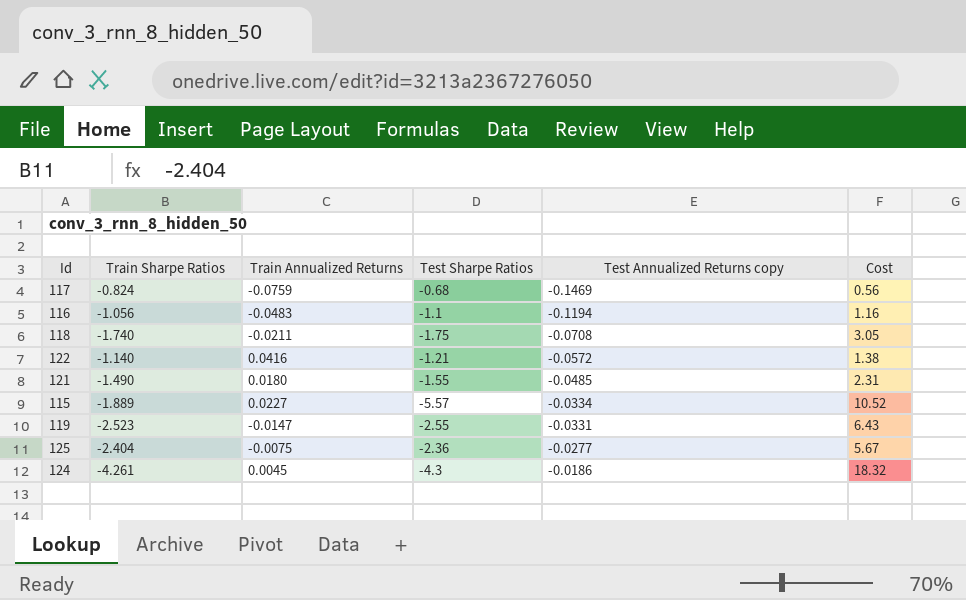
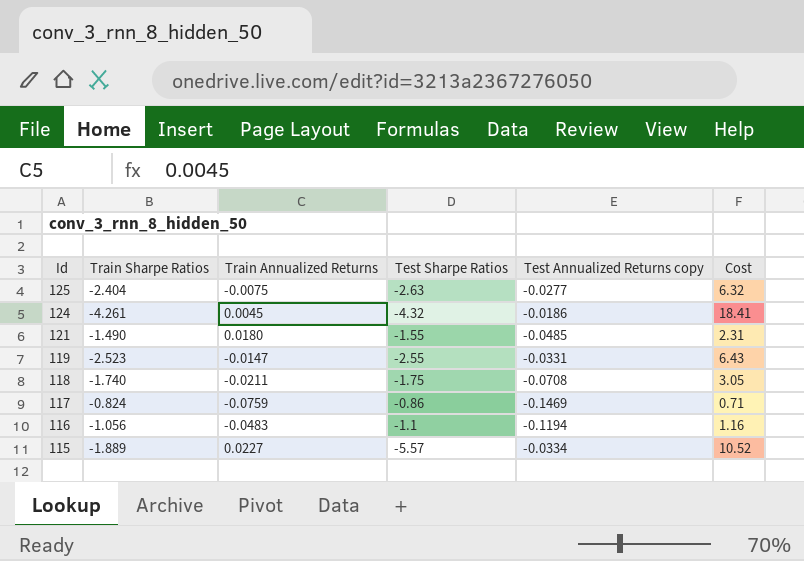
row order: Test Annualized Returns copy ascending -> Id descending
row 122: -1.140 | 0.0416 | -1.21 | -0.0572 | 1.38 -> none
125 | Test Sharpe Ratios: -2.36 -> -2.63
125 | Cost: 5.67 -> 6.32
124 | Test Sharpe Ratios: -4.3 -> -4.32
124 | Cost: 18.32 -> 18.41
117 | Test Sharpe Ratios: -0.68 -> -0.86
117 | Cost: 0.56 -> 0.71

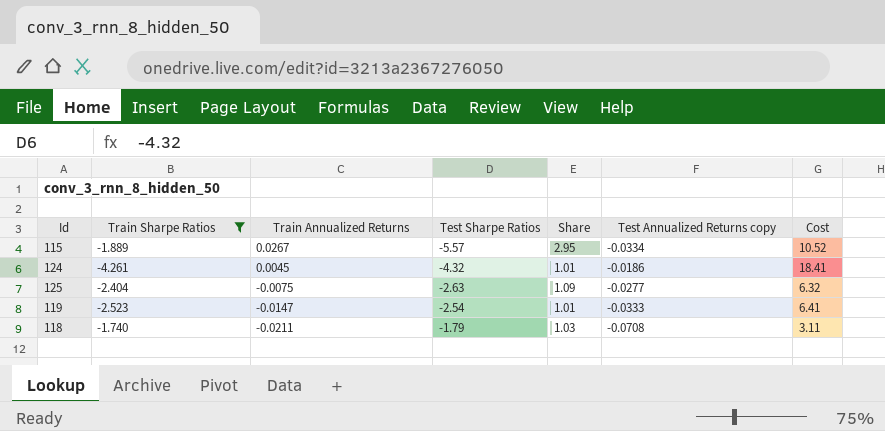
filter: none -> Train Sharpe Ratios <= -1.740
row order: Id descending -> Train Annualized Returns descending
column Share | formula: none -> [Test Sharpe Ratios] / [Train Sharpe Ratios]
115 | Train Annualized Returns: 0.0227 -> 0.0267
119 | Test Sharpe Ratios: -2.55 -> -2.54
119 | Test Annualized Returns copy: -0.0331 -> -0.0333
119 | Cost: 6.43 -> 6.41
118 | Test Sharpe Ratios: -1.75 -> -1.79
118 | Cost: 3.05 -> 3.11

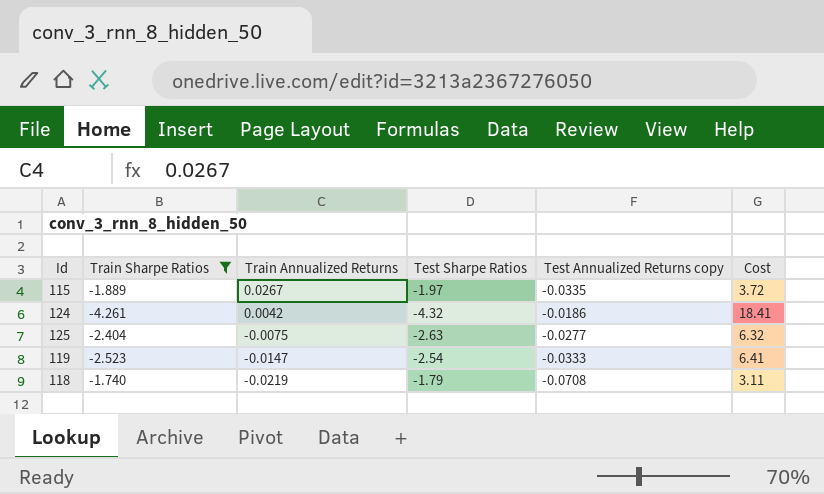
column Share | formula: [Test Sharpe Ratios] / [Train Sharpe Ratios] -> none
115 | Test Sharpe Ratios: -5.57 -> -1.97
115 | Test Annualized Returns copy: -0.0334 -> -0.0335
115 | Cost: 10.52 -> 3.72
124 | Train Annualized Returns: 0.0045 -> 0.0042
118 | Train Annualized Returns: -0.0211 -> -0.0219

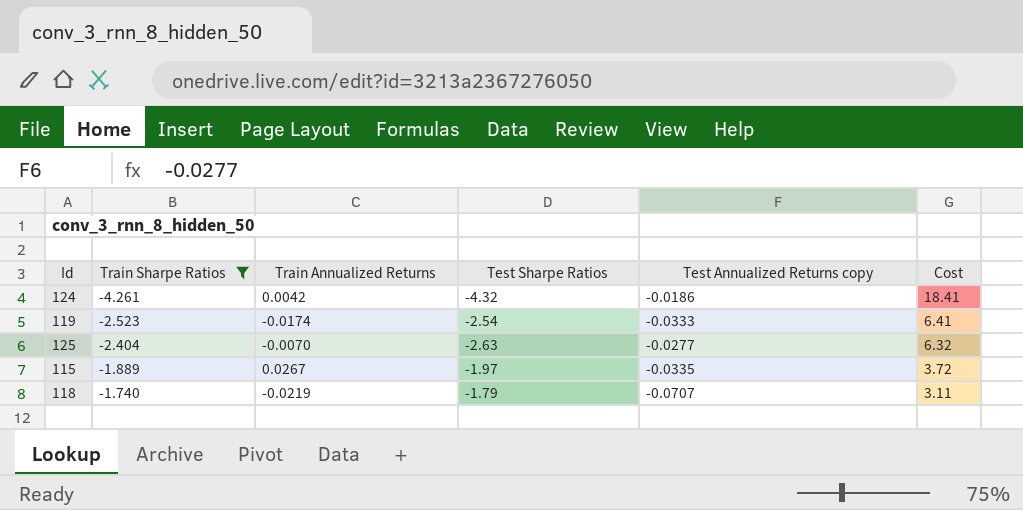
row order: Train Annualized Returns descending -> Train Sharpe Ratios ascending
119 | Train Annualized Returns: -0.0147 -> -0.0174
125 | Train Annualized Returns: -0.0075 -> -0.0070
118 | Test Annualized Returns copy: -0.0708 -> -0.0707

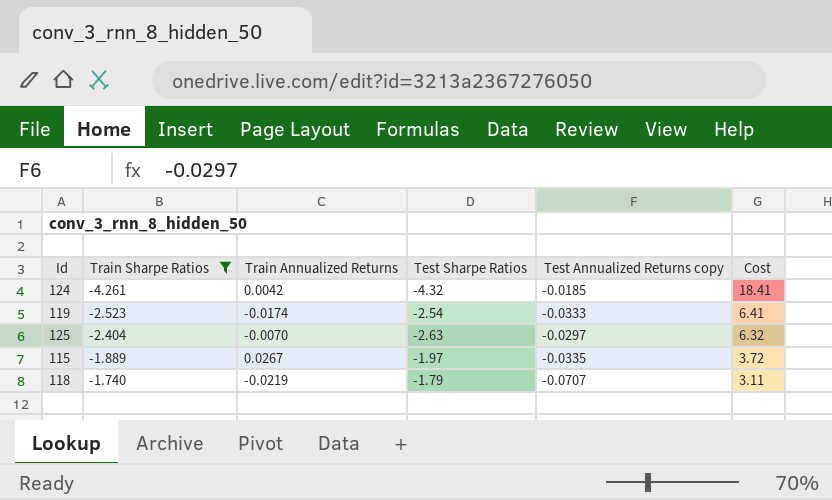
124 | Test Annualized Returns copy: -0.0186 -> -0.0185
125 | Test Annualized Returns copy: -0.0277 -> -0.0297

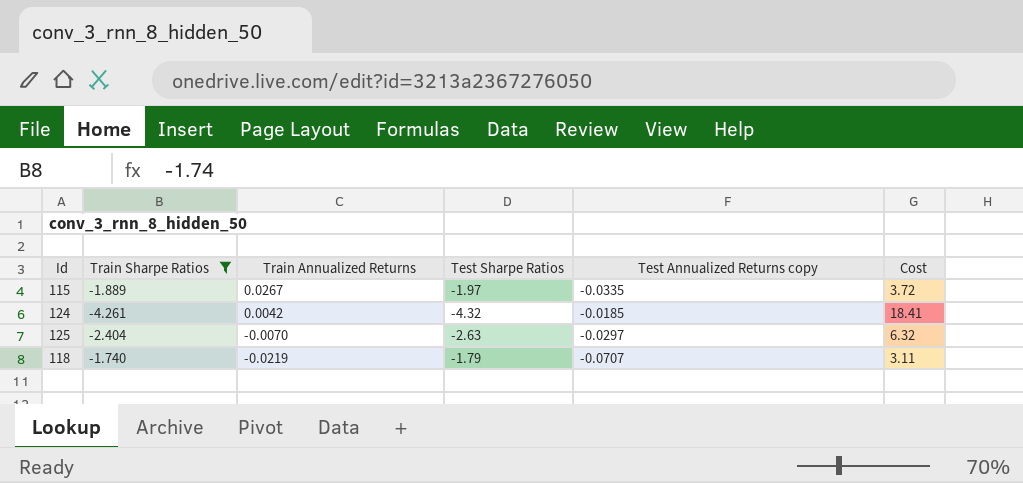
row order: Train Sharpe Ratios ascending -> Train Annualized Returns descending
row 119: -2.523 | -0.0174 | -2.54 | -0.0333 | 6.41 -> none

